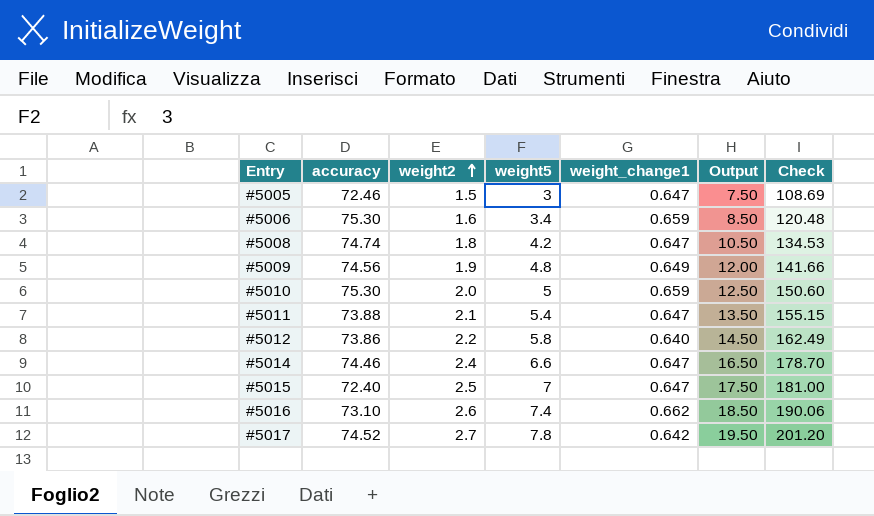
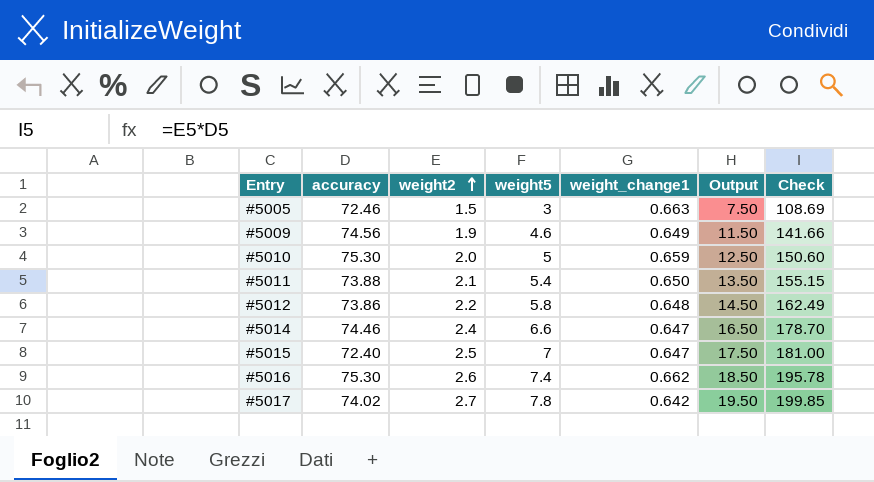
row #5006: 75.30 | 1.6 | 3.4 | 0.659 | 8.50 | 120.48 -> none
row #5008: 74.74 | 1.8 | 4.2 | 0.647 | 10.50 | 134.53 -> none
#5005 | weight_change1: 0.647 -> 0.663
#5009 | weight5: 4.8 -> 4.6
#5009 | Output: 12.00 -> 11.50
#5011 | weight_change1: 0.647 -> 0.650
#5012 | weight_change1: 0.640 -> 0.648
#5016 | accuracy: 73.10 -> 75.30
#5016 | Check: 190.06 -> 195.78
#5017 | accuracy: 74.52 -> 74.02
#5017 | Check: 201.20 -> 199.85

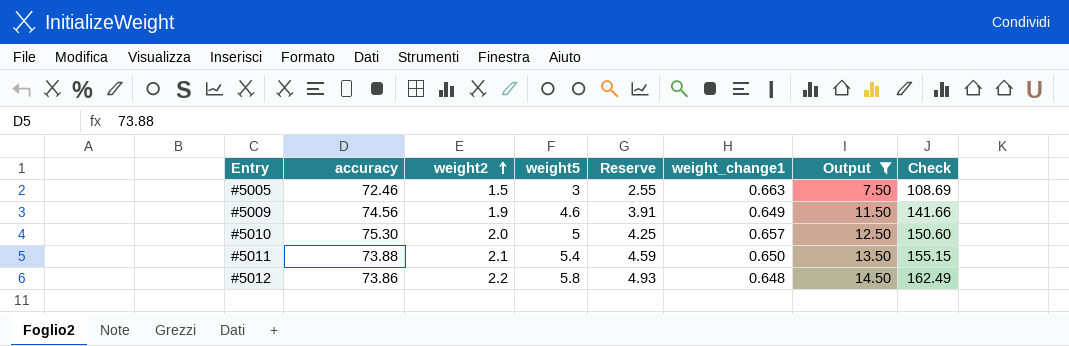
filter: none -> Output <= 14.50
column Reserve | formula: none -> [weight5] * 0.85
#5010 | weight_change1: 0.659 -> 0.657

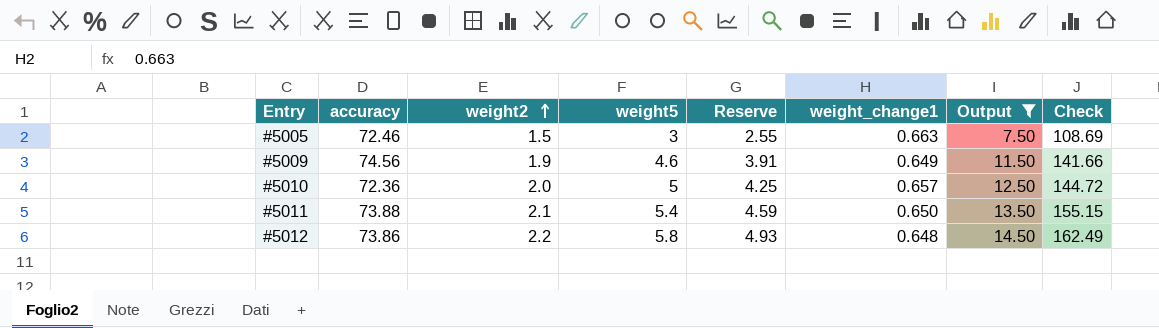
#5010 | accuracy: 75.30 -> 72.36
#5010 | Check: 150.60 -> 144.72

